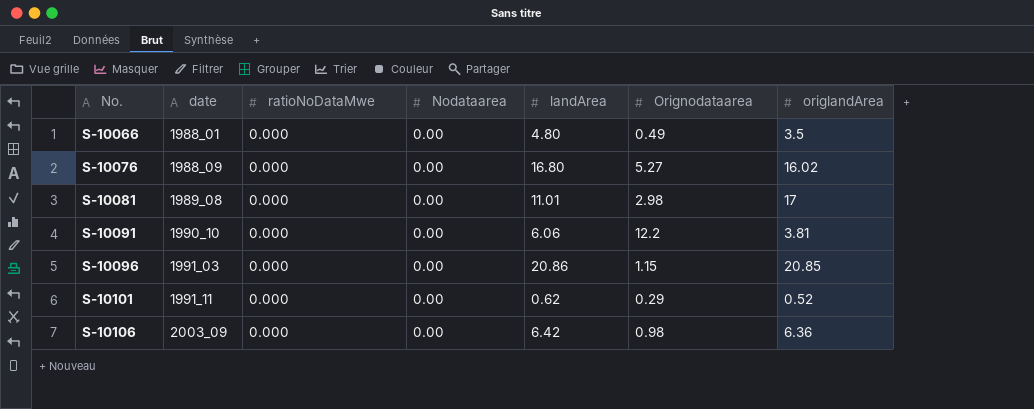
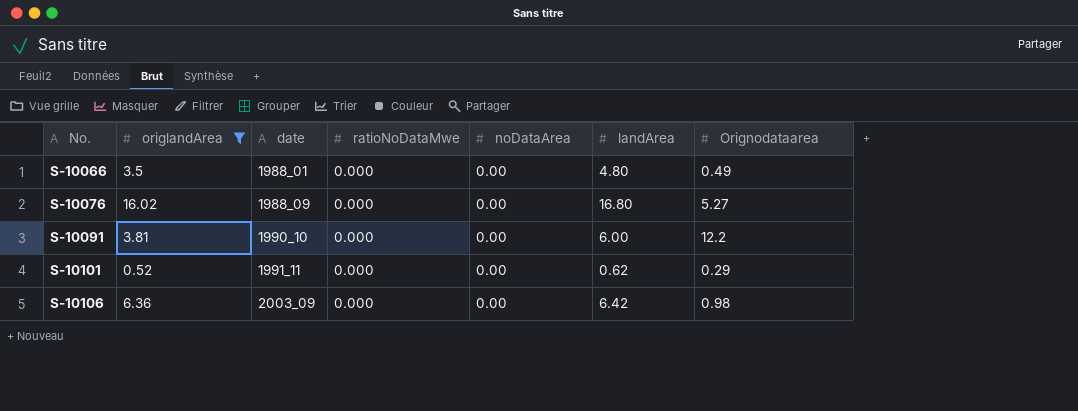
filter: none -> origlandArea <= 16.02
column origlandArea | position: 7 -> 2
column name: Nodataarea -> noDataArea
S-10091 | landArea: 6.06 -> 6.00

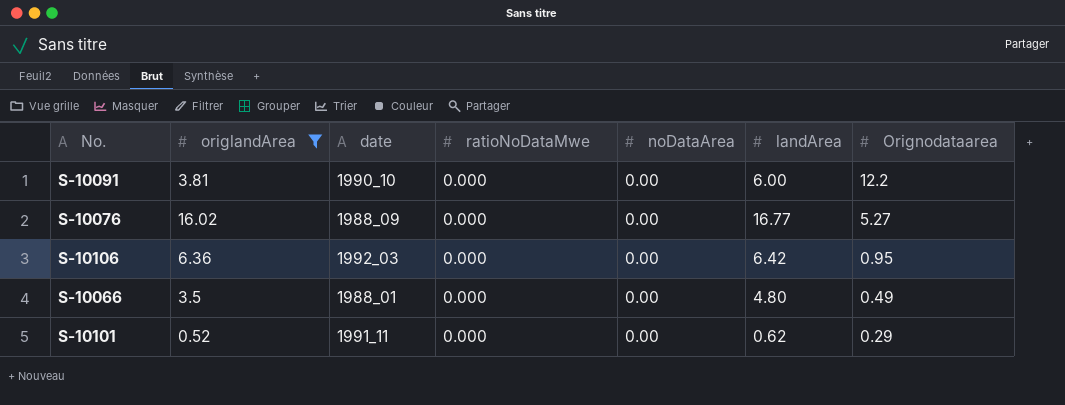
row order: No. ascending -> Orignodataarea descending
S-10076 | landArea: 16.80 -> 16.77
S-10106 | date: 2003_09 -> 1992_03
S-10106 | Orignodataarea: 0.98 -> 0.95

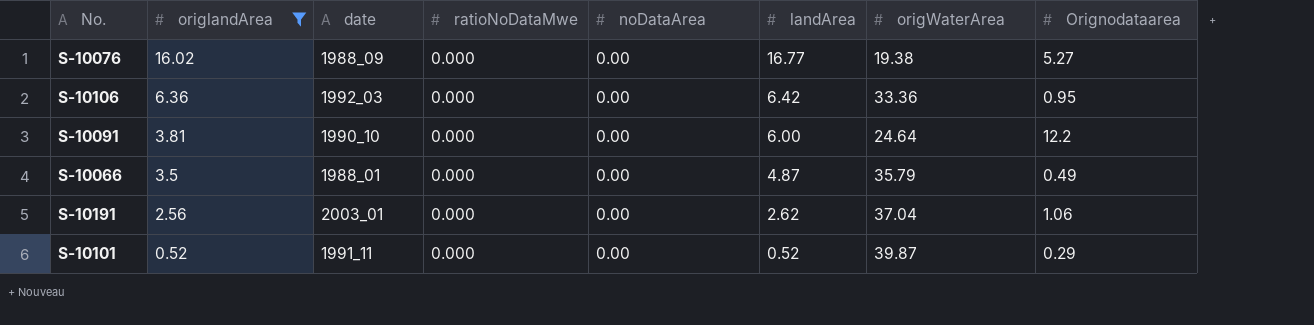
row order: Orignodataarea descending -> origlandArea descending
column origWaterArea | position: none -> 7
S-10066 | landArea: 4.80 -> 4.87
row S-10191: none -> 2.56 | 2003_01 | 0.000 | 0.00 | 2.62 | 37.04 | 1.06
S-10101 | landArea: 0.62 -> 0.52

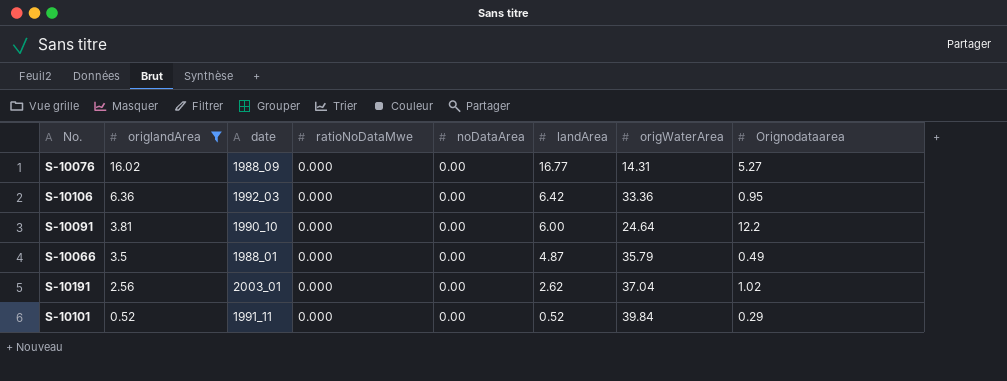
S-10076 | origWaterArea: 19.38 -> 14.31
S-10191 | Orignodataarea: 1.06 -> 1.02
S-10101 | origWaterArea: 39.87 -> 39.84

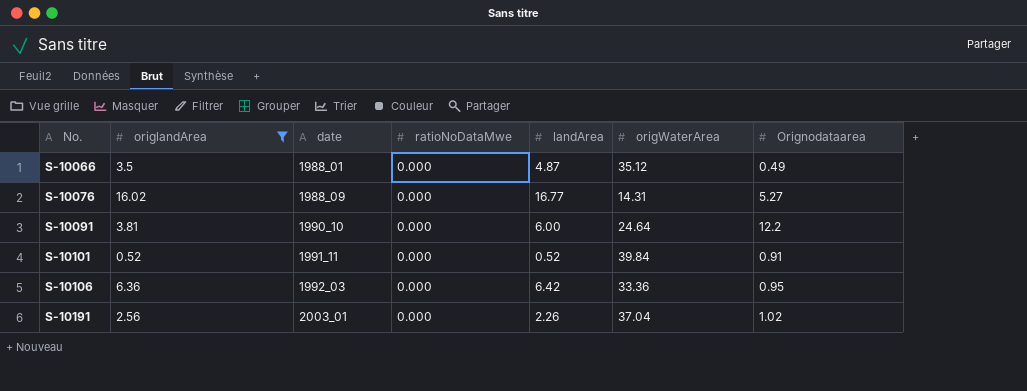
row order: origlandArea descending -> No. ascending
column noDataArea | position: 5 -> none
S-10066 | origWaterArea: 35.79 -> 35.12
S-10101 | Orignodataarea: 0.29 -> 0.91
S-10191 | landArea: 2.62 -> 2.26

